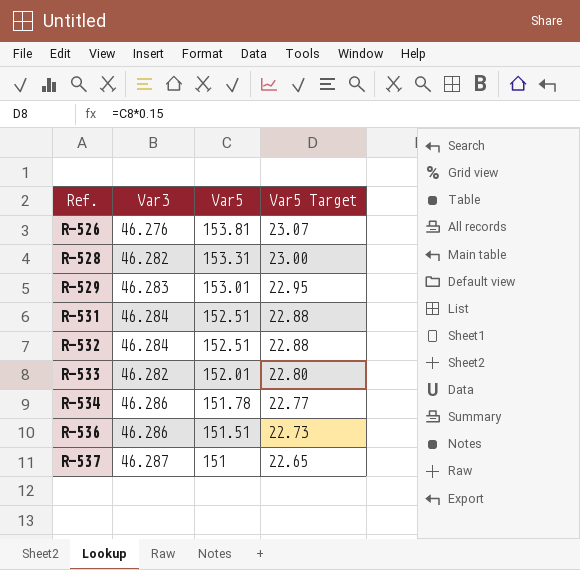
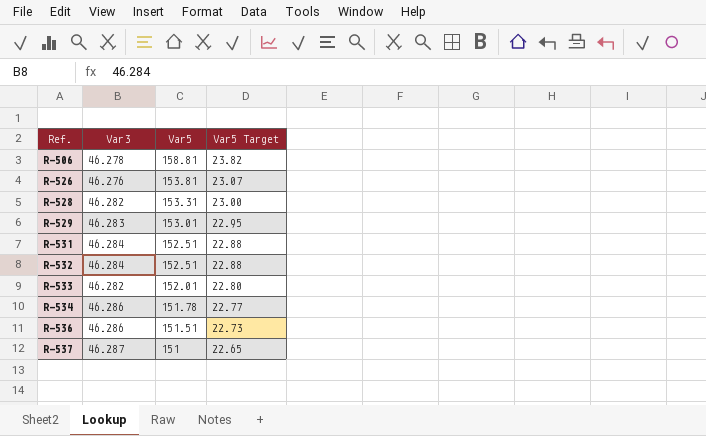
row R-506: none -> 46.278 | 158.81 | 23.82

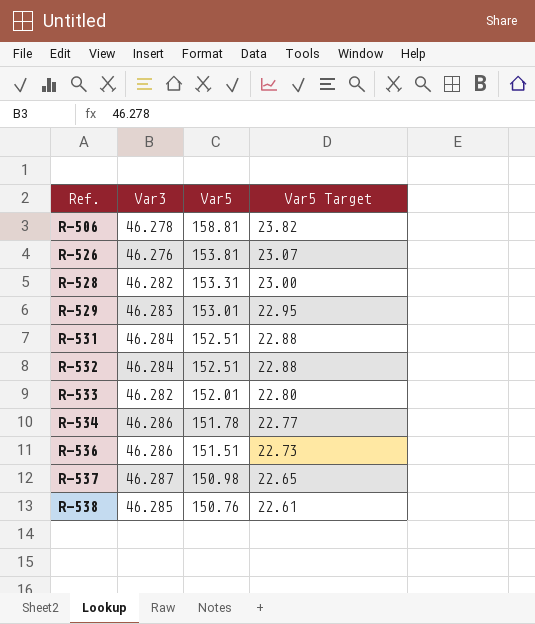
R-537 | Var5: 151 -> 150.98
row R-538: none -> 46.285 | 150.76 | 22.61

